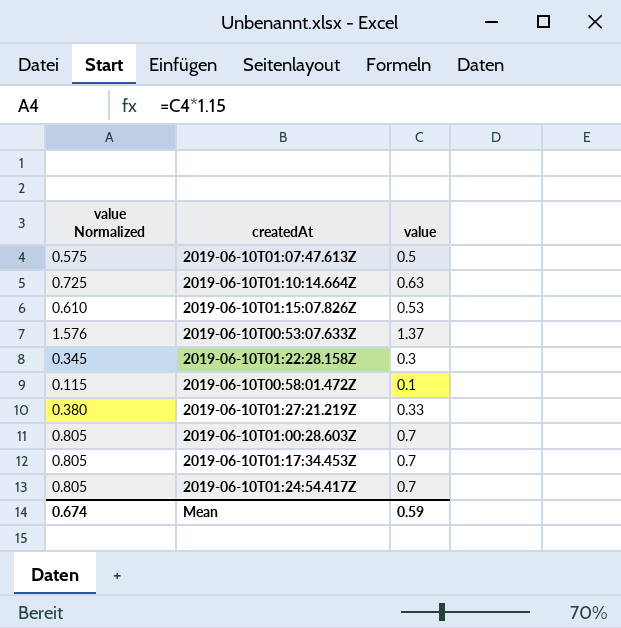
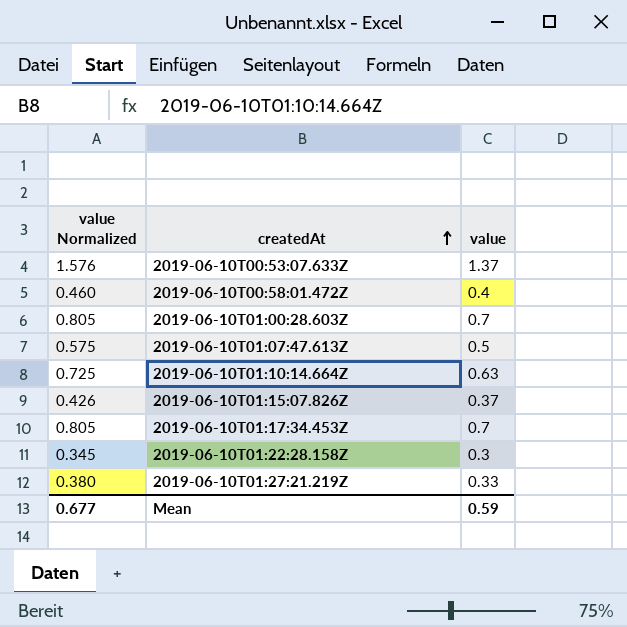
row order: none -> createdAt ascending
row 2019-06-10T01:24:54.417Z: 0.805 | 0.7 -> none
2019-06-10T00:58:01.472Z | value Normalized: 0.115 -> 0.460
2019-06-10T00:58:01.472Z | value: 0.1 -> 0.4
2019-06-10T01:15:07.826Z | value Normalized: 0.610 -> 0.426
2019-06-10T01:15:07.826Z | value: 0.53 -> 0.37
Mean | value Normalized: 0.674 -> 0.677

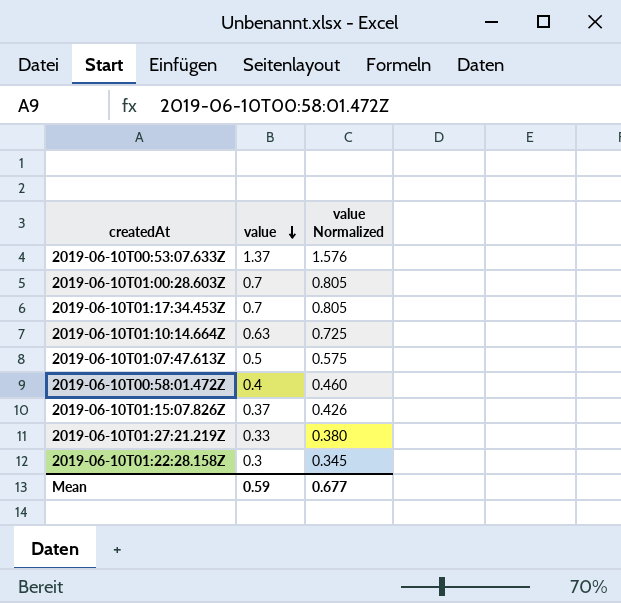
row order: createdAt ascending -> value descending
column value Normalized | position: 1 -> 3

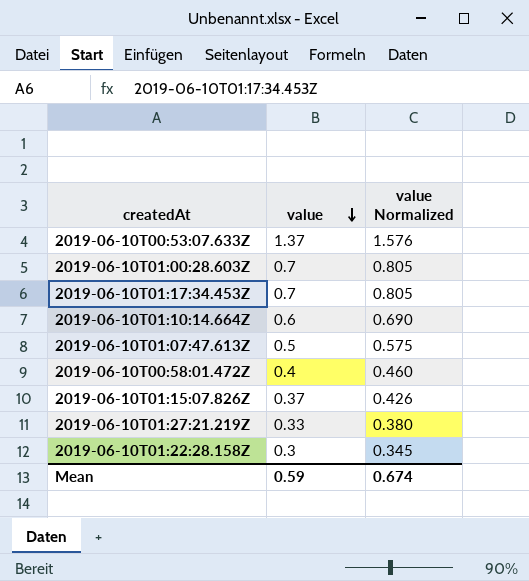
2019-06-10T01:10:14.664Z | value: 0.63 -> 0.6
2019-06-10T01:10:14.664Z | value Normalized: 0.725 -> 0.690
Mean | value Normalized: 0.677 -> 0.674

